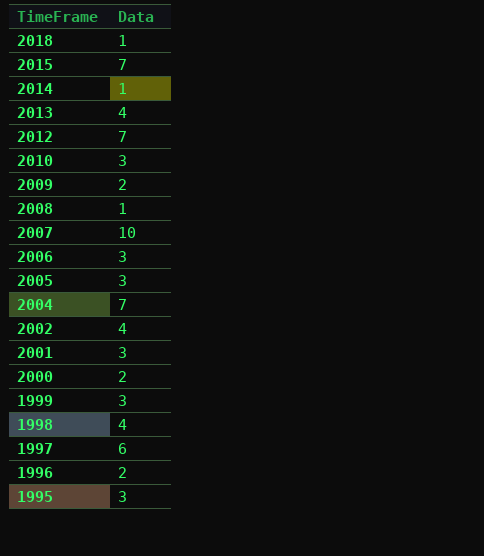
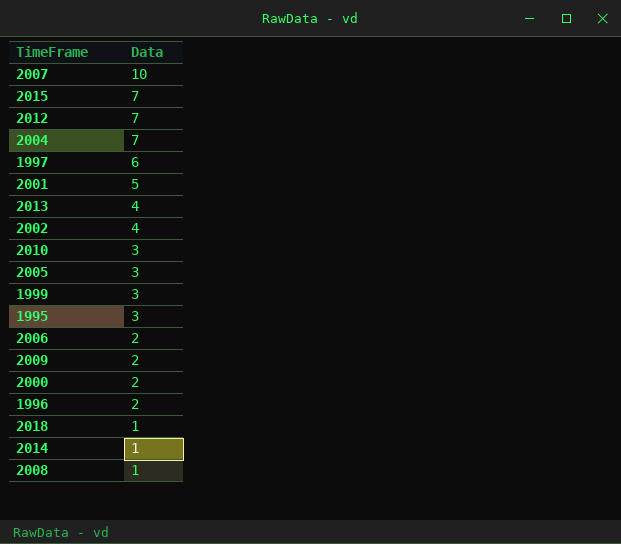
row order: TimeFrame descending -> Data descending
row 1998: 4 -> none
2001 | Data: 3 -> 5
2006 | Data: 3 -> 2

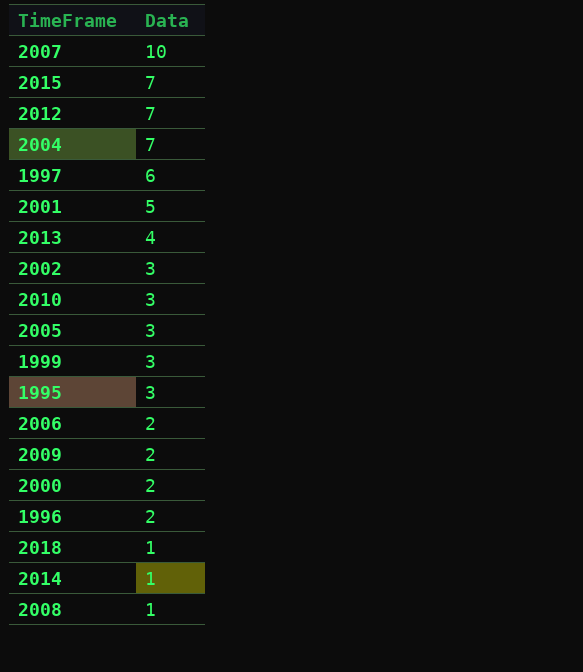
2002 | Data: 4 -> 3

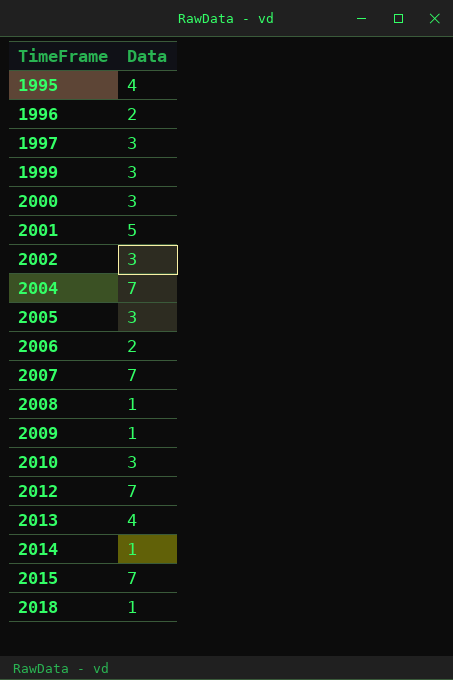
row order: Data descending -> TimeFrame ascending
1995 | Data: 3 -> 4
1997 | Data: 6 -> 3
2000 | Data: 2 -> 3
2007 | Data: 10 -> 7
2009 | Data: 2 -> 1

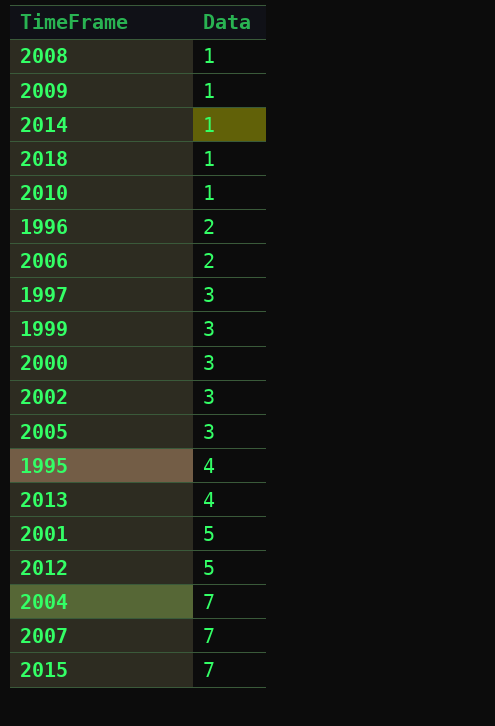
row order: TimeFrame ascending -> Data ascending
2010 | Data: 3 -> 1
2012 | Data: 7 -> 5

